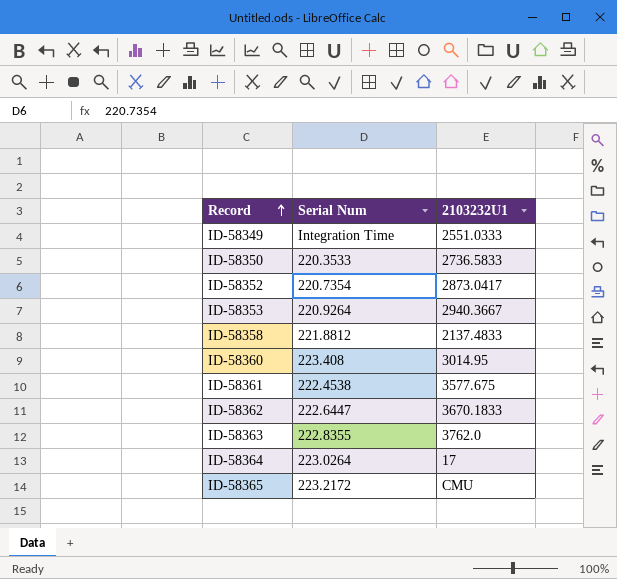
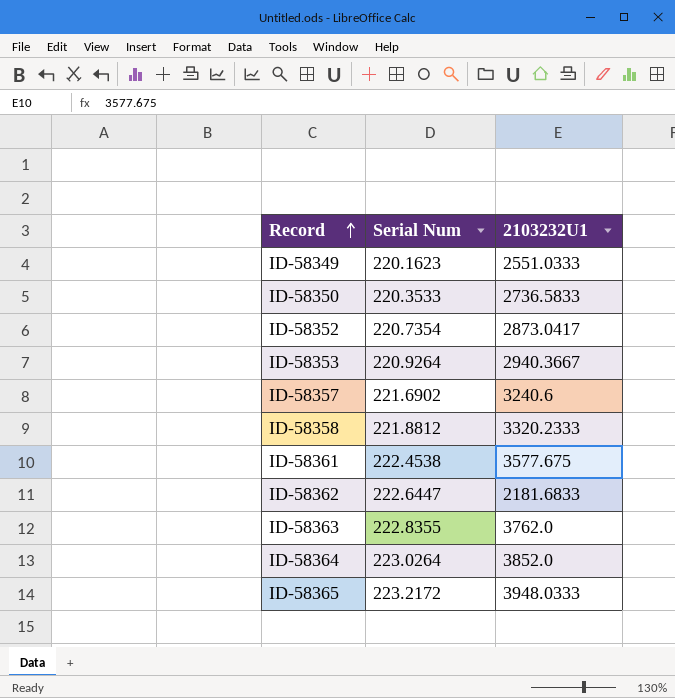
row ID-58360: 223.408 | 3014.95 -> none
ID-58349 | Serial Num: Integration Time -> 220.1623
row ID-58357: none -> 221.6902 | 3240.6
ID-58358 | 2103232U1: 2137.4833 -> 3320.2333
ID-58362 | 2103232U1: 3670.1833 -> 2181.6833
ID-58364 | 2103232U1: 17 -> 3852.0
ID-58365 | 2103232U1: CMU -> 3948.0333

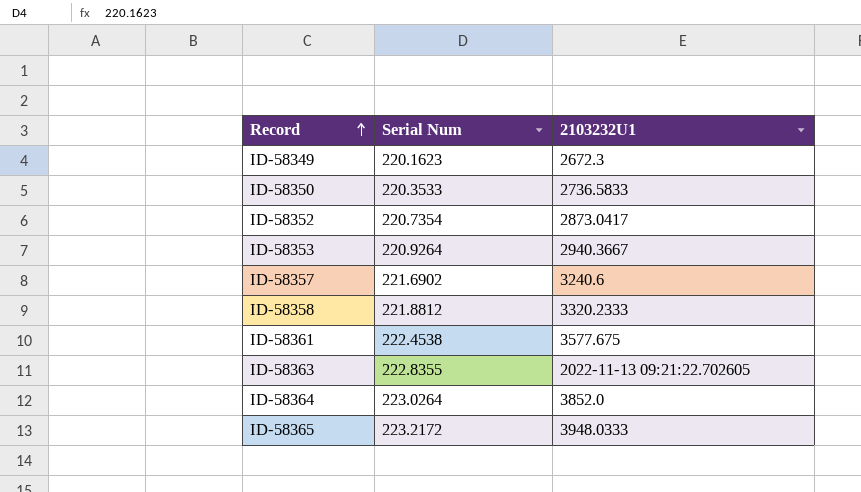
row ID-58362: 222.6447 | 2181.6833 -> none
ID-58349 | 2103232U1: 2551.0333 -> 2672.3
ID-58363 | 2103232U1: 3762.0 -> 2022-11-13 09:21:22.702605

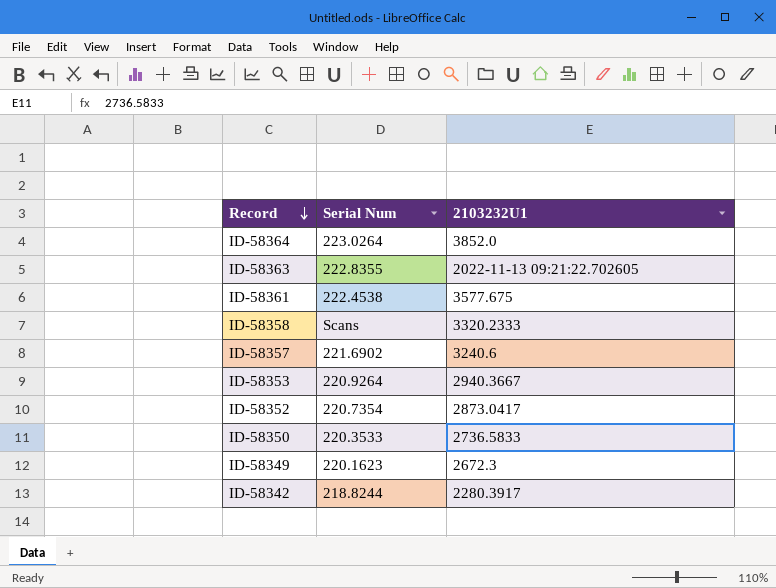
row order: Record ascending -> Record descending
row ID-58365: 223.2172 | 3948.0333 -> none
ID-58358 | Serial Num: 221.8812 -> Scans
row ID-58342: none -> 218.8244 | 2280.3917

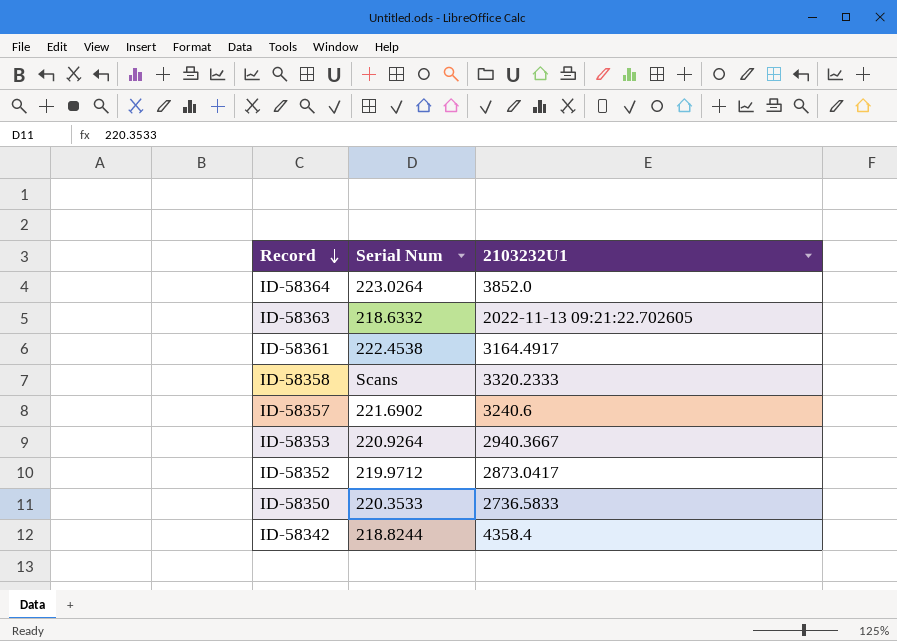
row ID-58349: 220.1623 | 2672.3 -> none
ID-58363 | Serial Num: 222.8355 -> 218.6332
ID-58361 | 2103232U1: 3577.675 -> 3164.4917
ID-58352 | Serial Num: 220.7354 -> 219.9712
ID-58342 | 2103232U1: 2280.3917 -> 4358.4

